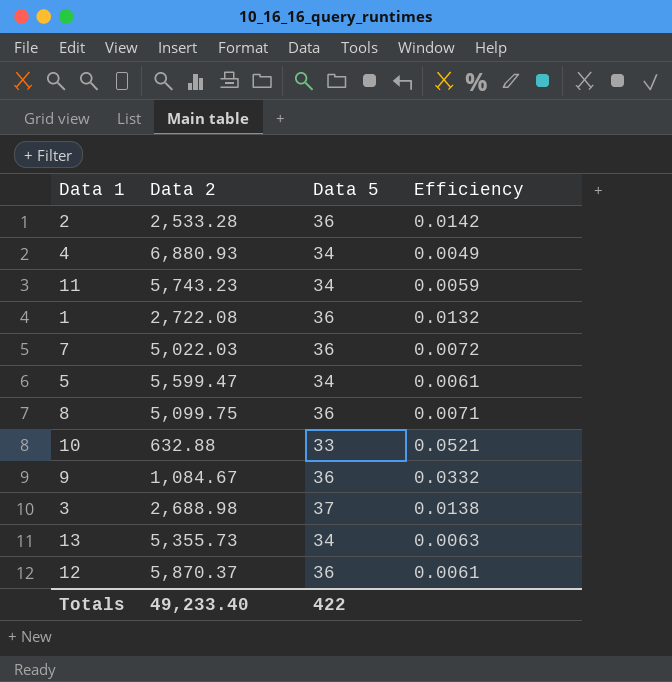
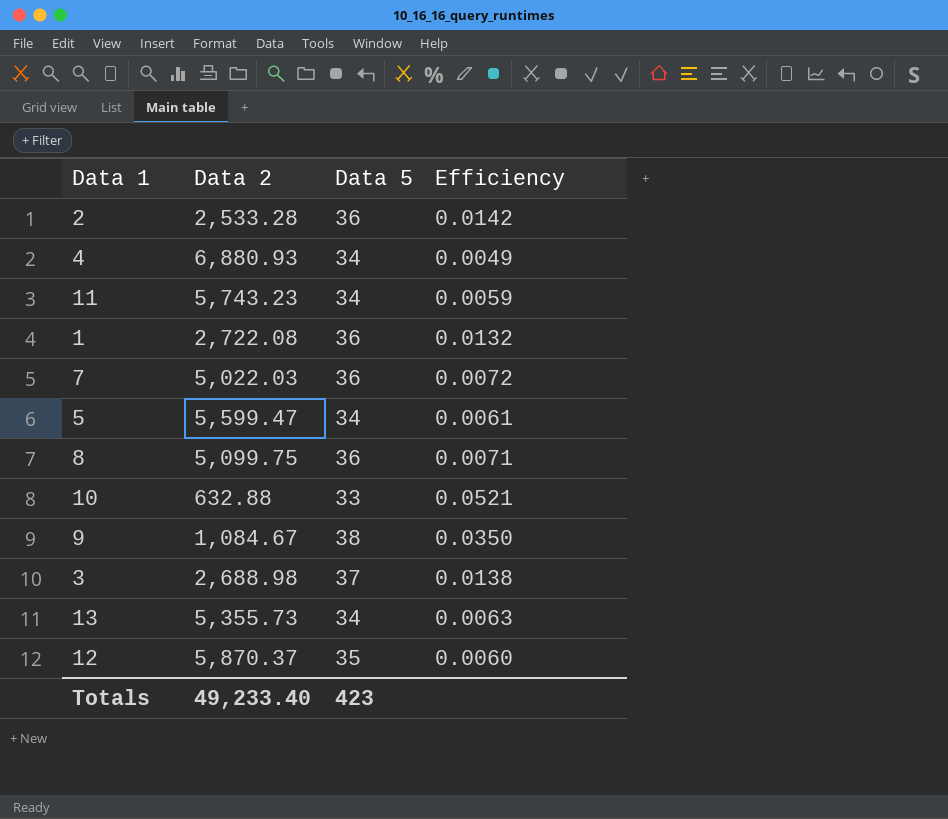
9 | Data 5: 36 -> 38
9 | Efficiency: 0.0332 -> 0.0350
12 | Data 5: 36 -> 35
12 | Efficiency: 0.0061 -> 0.0060
Totals | Data 5: 422 -> 423

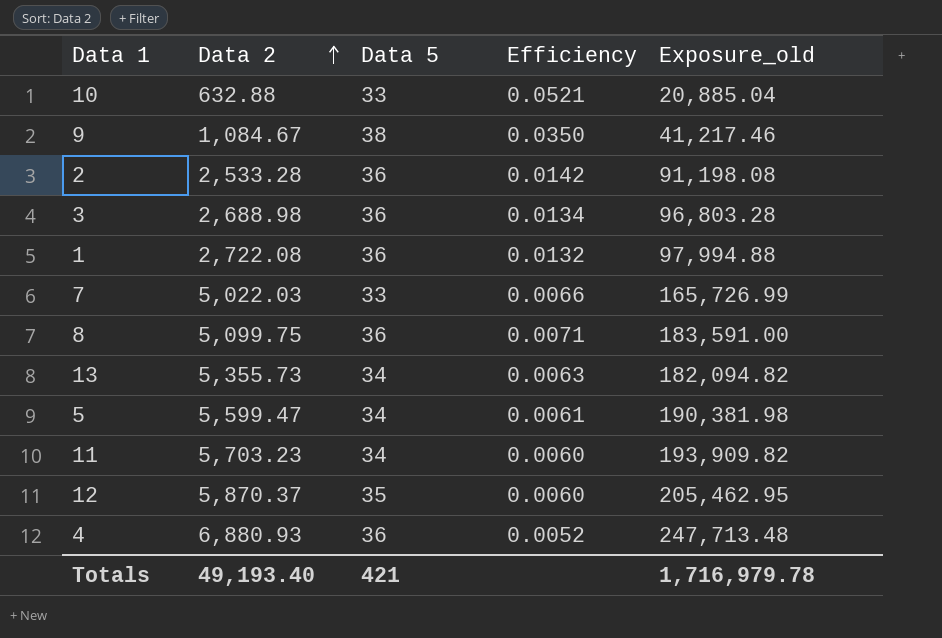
row order: none -> Data 2 ascending
column Exposure_old | formula: none -> [Data 2] * [Data 5]
3 | Data 5: 37 -> 36
3 | Efficiency: 0.0138 -> 0.0134
7 | Data 5: 36 -> 33
7 | Efficiency: 0.0072 -> 0.0066
11 | Data 2: 5,743.23 -> 5,703.23
11 | Efficiency: 0.0059 -> 0.0060
4 | Data 5: 34 -> 36
4 | Efficiency: 0.0049 -> 0.0052
Totals | Data 2: 49,233.40 -> 49,193.40
Totals | Data 5: 423 -> 421

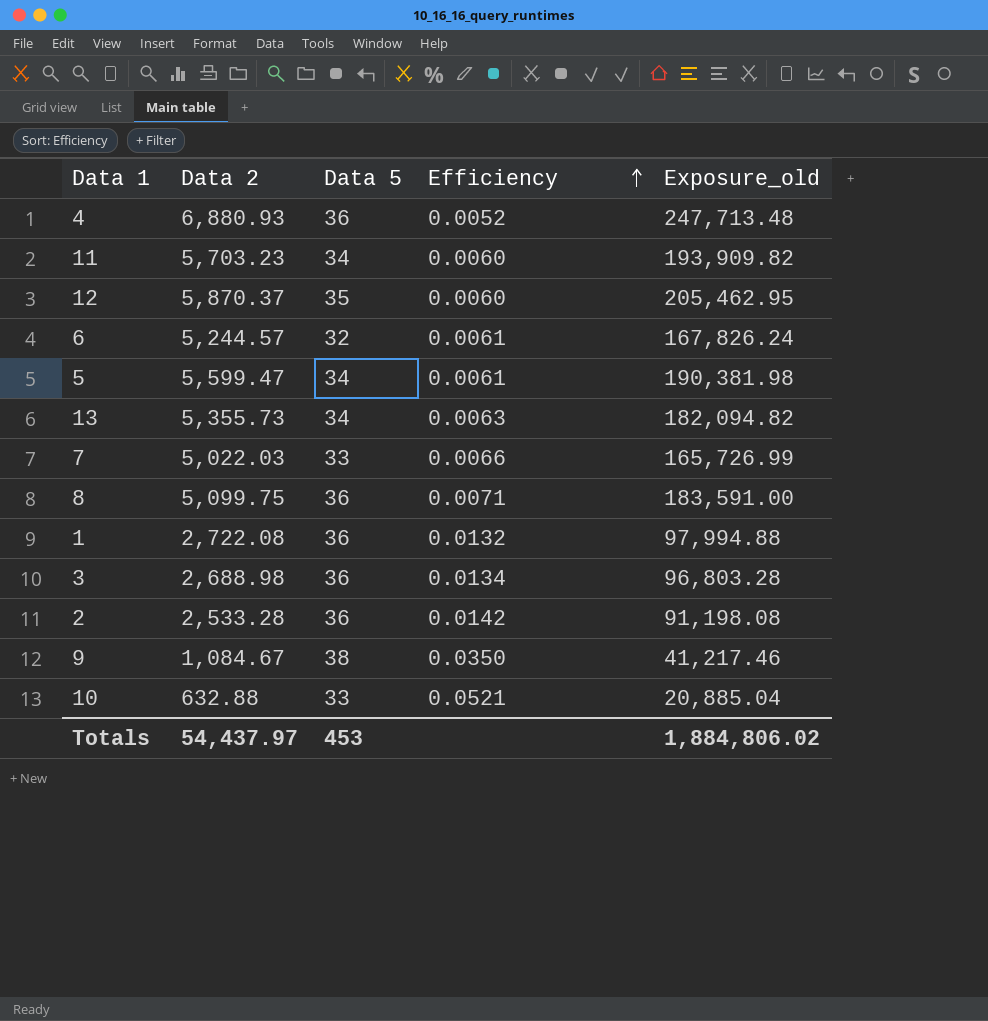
row order: Data 2 ascending -> Efficiency ascending
row 6: none -> 5,244.57 | 32 | 0.0061 | 167,826.24
Totals | Data 2: 49,193.40 -> 54,437.97
Totals | Data 5: 421 -> 453
Totals | Exposure_old: 1,716,979.78 -> 1,884,806.02

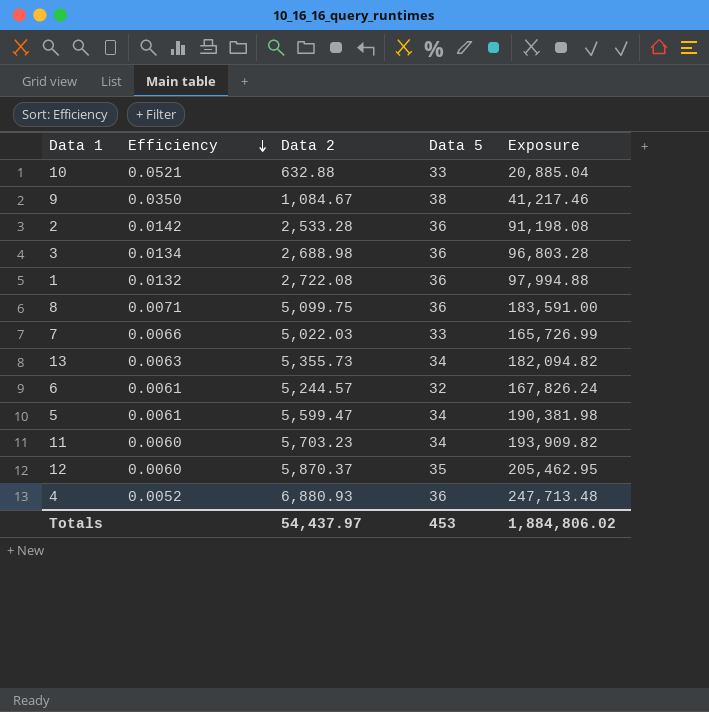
row order: Efficiency ascending -> Efficiency descending
column Efficiency | position: 4 -> 2
column name: Exposure_old -> Exposure

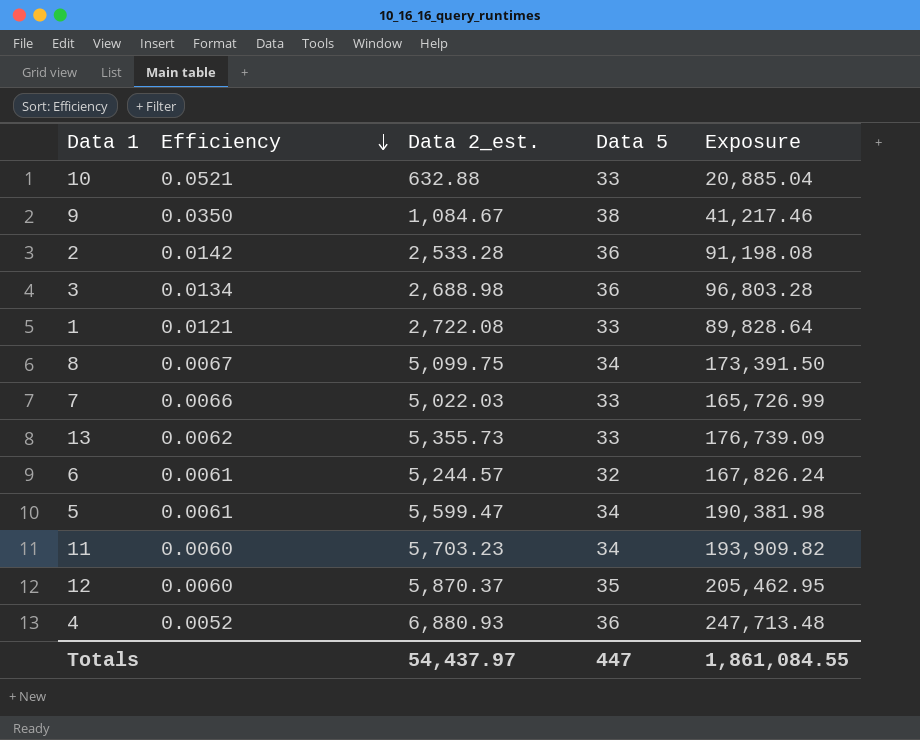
column name: Data 2 -> Data 2_est.
1 | Efficiency: 0.0132 -> 0.0121
1 | Data 5: 36 -> 33
1 | Exposure: 97,994.88 -> 89,828.64
8 | Efficiency: 0.0071 -> 0.0067
8 | Data 5: 36 -> 34
8 | Exposure: 183,591.00 -> 173,391.50
13 | Efficiency: 0.0063 -> 0.0062
13 | Data 5: 34 -> 33
13 | Exposure: 182,094.82 -> 176,739.09
Totals | Data 5: 453 -> 447
Totals | Exposure: 1,884,806.02 -> 1,861,084.55

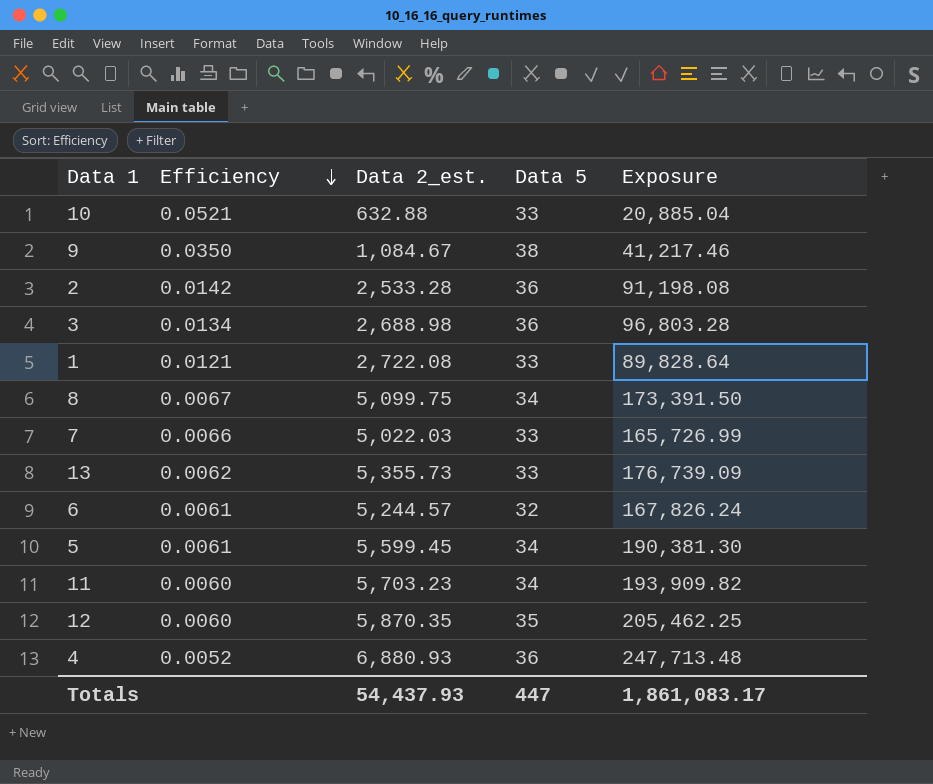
5 | Data 2_est.: 5,599.47 -> 5,599.45
5 | Exposure: 190,381.98 -> 190,381.30
12 | Data 2_est.: 5,870.37 -> 5,870.35
12 | Exposure: 205,462.95 -> 205,462.25
Totals | Data 2_est.: 54,437.97 -> 54,437.93
Totals | Exposure: 1,861,084.55 -> 1,861,083.17

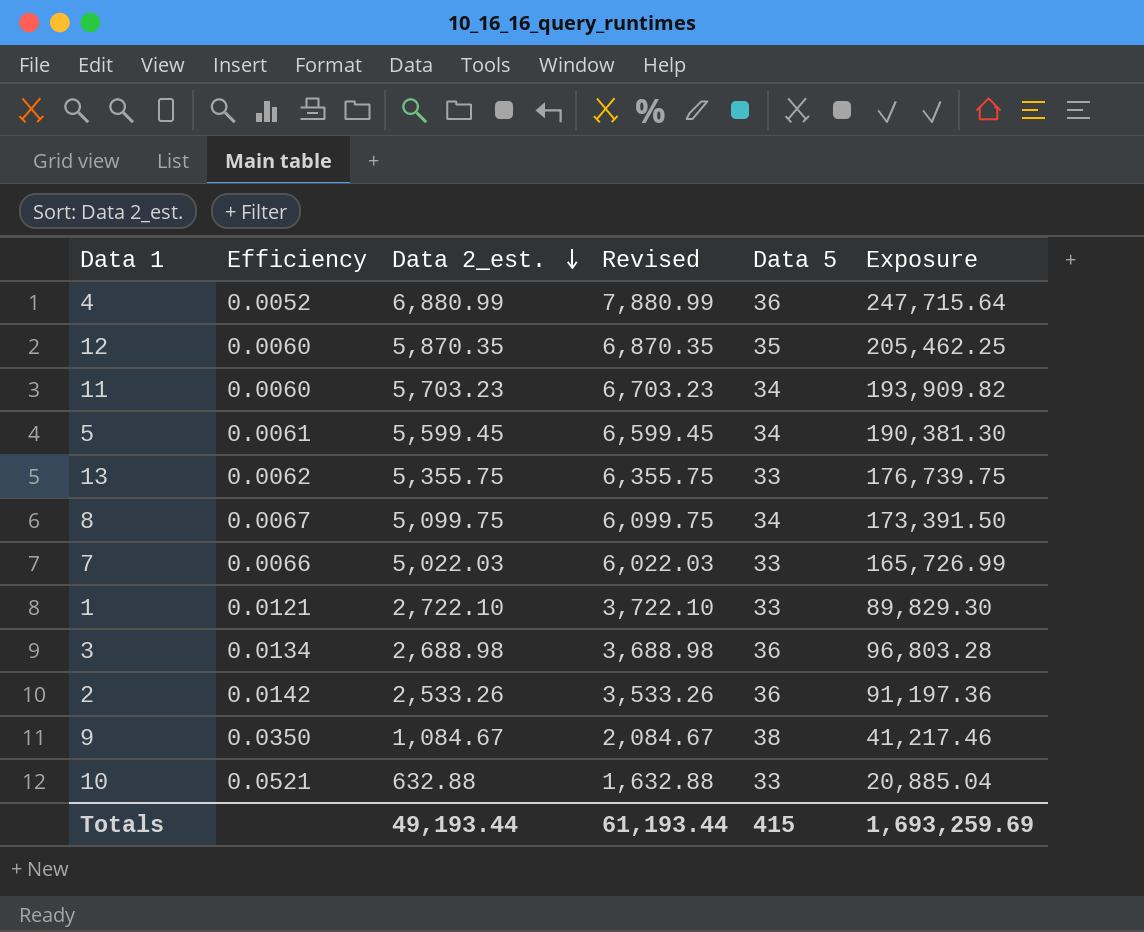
row order: Efficiency descending -> Data 2_est. descending
column Revised | formula: none -> [Data 2_est.] + 1000
row 6: 0.0061 | 5,244.57 | 32 | 167,826.24 -> none
4 | Data 2_est.: 6,880.93 -> 6,880.99
4 | Exposure: 247,713.48 -> 247,715.64
13 | Data 2_est.: 5,355.73 -> 5,355.75
13 | Exposure: 176,739.09 -> 176,739.75
1 | Data 2_est.: 2,722.08 -> 2,722.10
1 | Exposure: 89,828.64 -> 89,829.30
2 | Data 2_est.: 2,533.28 -> 2,533.26
2 | Exposure: 91,198.08 -> 91,197.36
Totals | Data 2_est.: 54,437.93 -> 49,193.44
Totals | Data 5: 447 -> 415
Totals | Exposure: 1,861,083.17 -> 1,693,259.69

